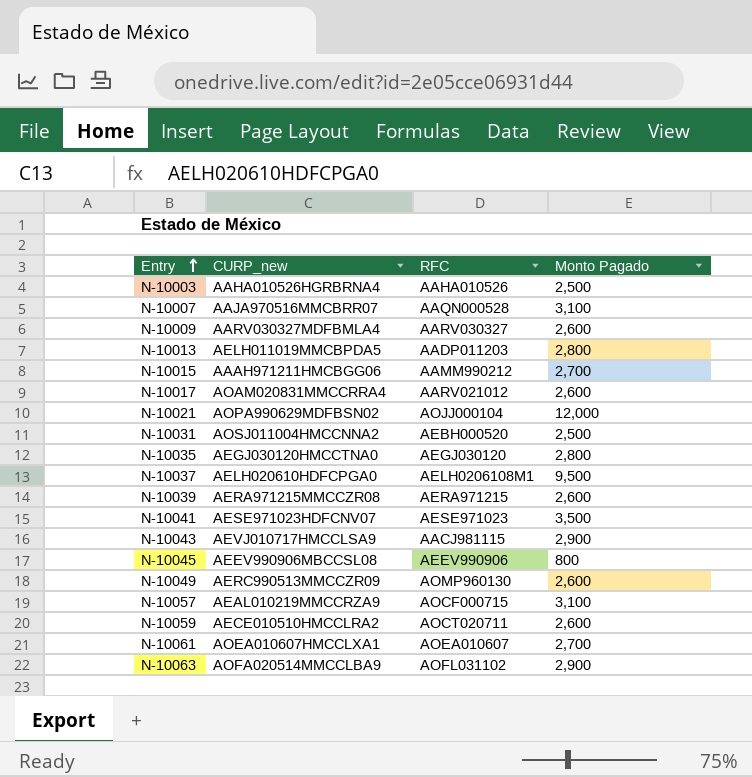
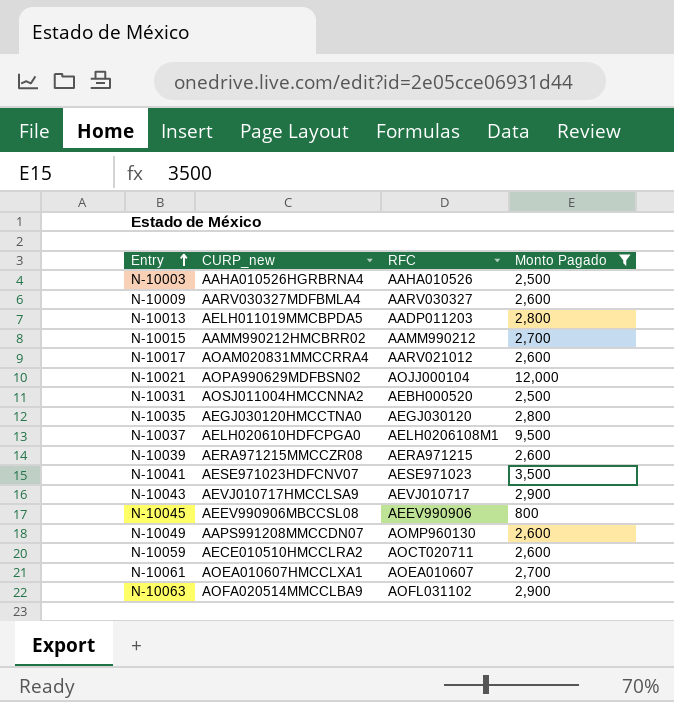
filter: none -> Monto Pagado != 3,100
N-10015 | CURP_new: AAAH971211HMCBGG06 -> AAMM990212HMCBRR02
N-10043 | RFC: AACJ981115 -> AEVJ010717
N-10049 | CURP_new: AERC990513MMCCZR09 -> AAPS991208MMCCDN07

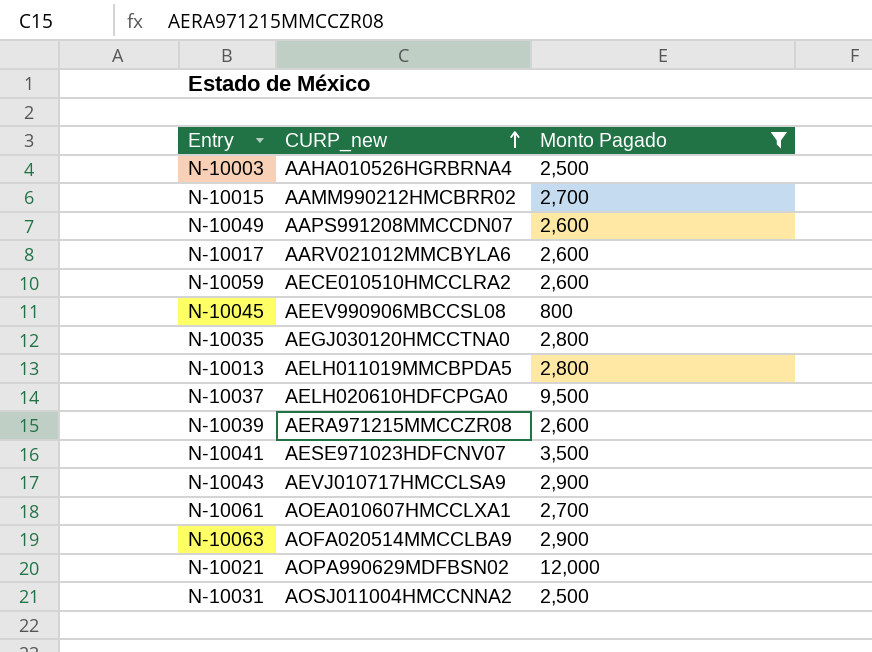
row order: Entry ascending -> CURP_new ascending
column RFC | position: 3 -> none
row N-10009: AARV030327MDFBMLA4 | AARV030327 | 2,600 -> none
N-10017 | CURP_new: AOAM020831MMCCRRA4 -> AARV021012MMCBYLA6

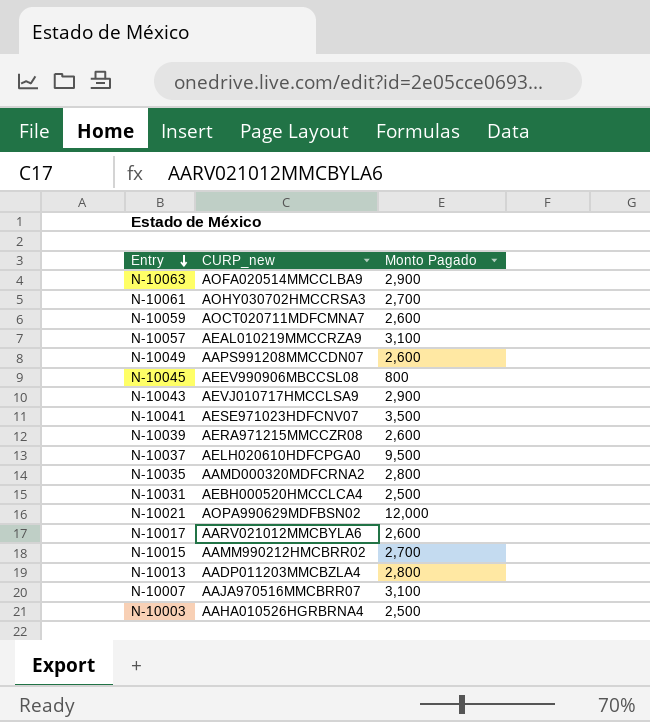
filter: Monto Pagado != 3,100 -> none
row order: CURP_new ascending -> Entry descending
N-10061 | CURP_new: AOEA010607HMCCLXA1 -> AOHY030702HMCCRSA3
N-10059 | CURP_new: AECE010510HMCCLRA2 -> AOCT020711MDFCMNA7
N-10035 | CURP_new: AEGJ030120HMCCTNA0 -> AAMD000320MDFCRNA2
N-10031 | CURP_new: AOSJ011004HMCCNNA2 -> AEBH000520HMCCLCA4
N-10013 | CURP_new: AELH011019MMCBPDA5 -> AADP011203MMCBZLA4

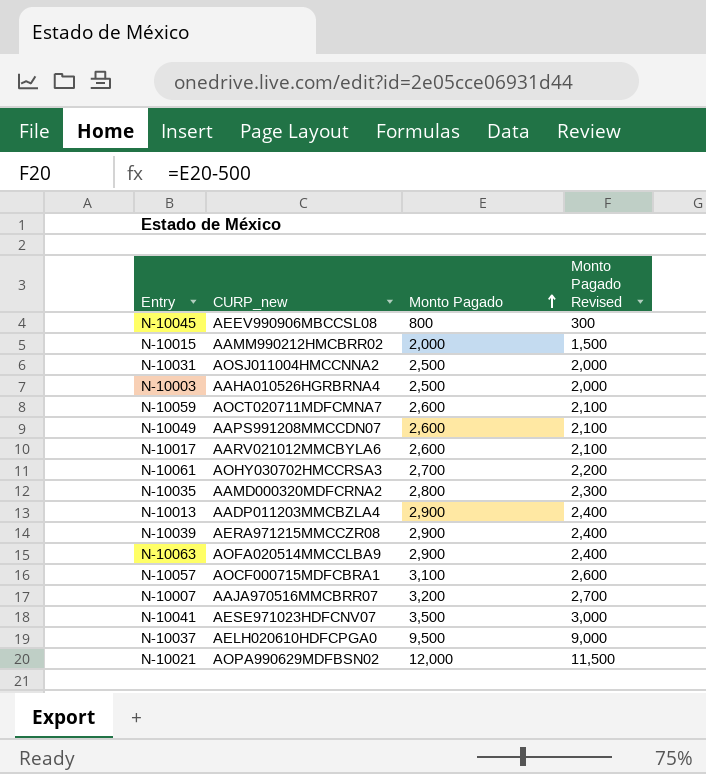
row order: Entry descending -> Monto Pagado ascending
column Monto Pagado Revised | formula: none -> [Monto Pagado] - 500
row N-10043: AEVJ010717HMCCLSA9 | 2,900 -> none
N-10015 | Monto Pagado: 2,700 -> 2,000
N-10031 | CURP_new: AEBH000520HMCCLCA4 -> AOSJ011004HMCCNNA2
N-10013 | Monto Pagado: 2,800 -> 2,900
N-10039 | Monto Pagado: 2,600 -> 2,900
N-10057 | CURP_new: AEAL010219MMCCRZA9 -> AOCF000715MDFCBRA1
N-10007 | Monto Pagado: 3,100 -> 3,200

